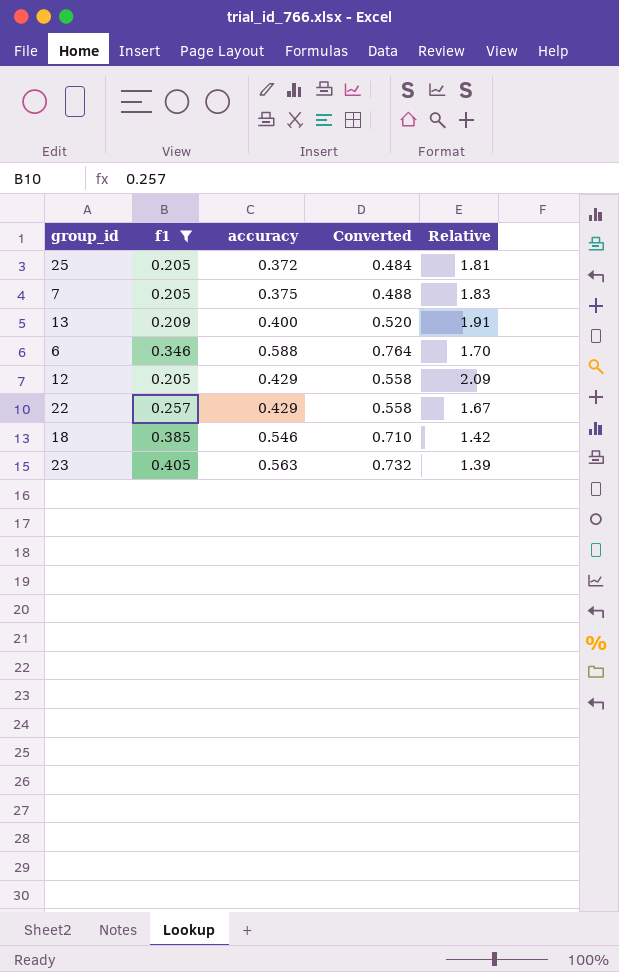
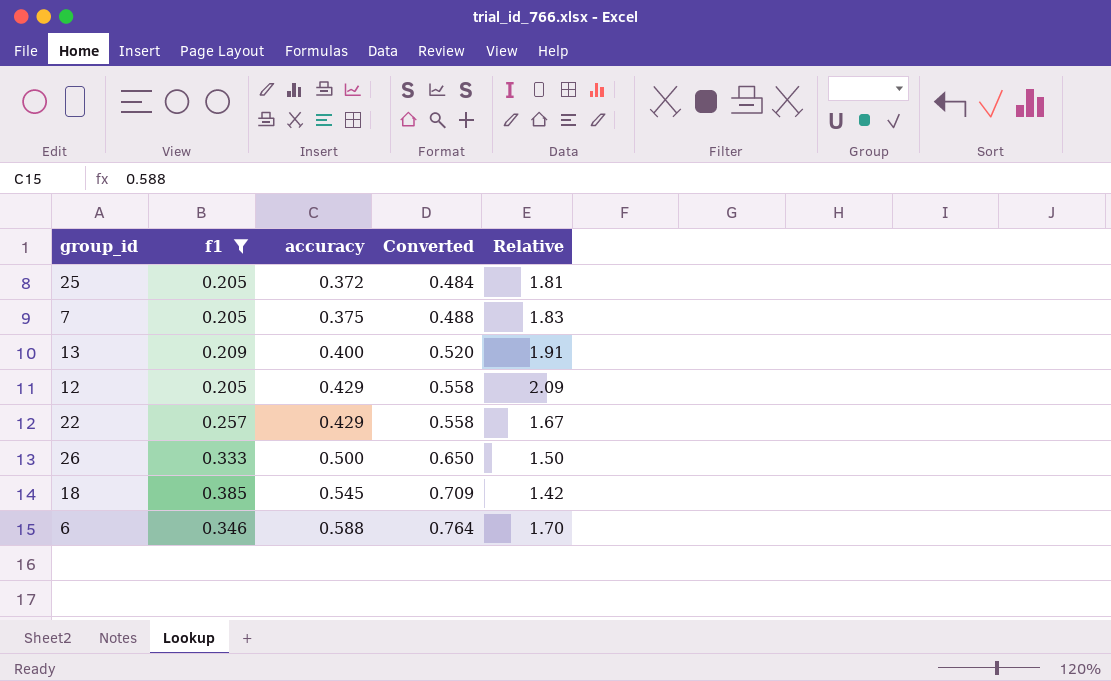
row order: none -> accuracy ascending
row 23: 0.405 | 0.563 | 0.732 | 1.39 -> none
row 26: none -> 0.333 | 0.500 | 0.650 | 1.50
18 | accuracy: 0.546 -> 0.545
18 | Converted: 0.710 -> 0.709

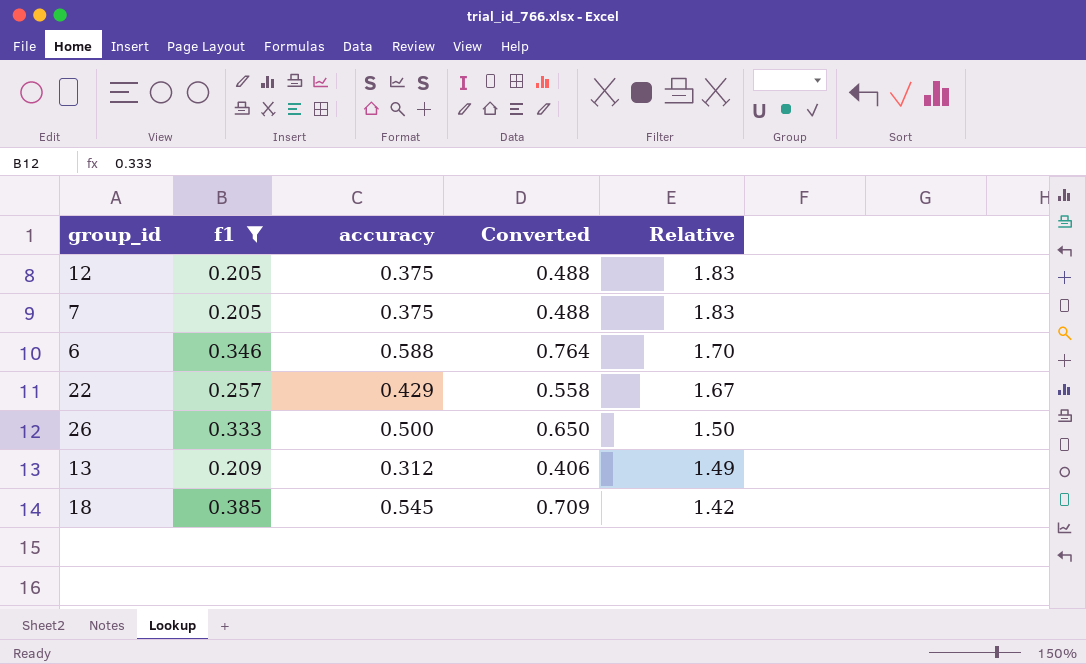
row order: accuracy ascending -> Relative descending
row 25: 0.205 | 0.372 | 0.484 | 1.81 -> none
12 | accuracy: 0.429 -> 0.375
12 | Converted: 0.558 -> 0.488
12 | Relative: 2.09 -> 1.83
13 | accuracy: 0.400 -> 0.312
13 | Converted: 0.520 -> 0.406
13 | Relative: 1.91 -> 1.49

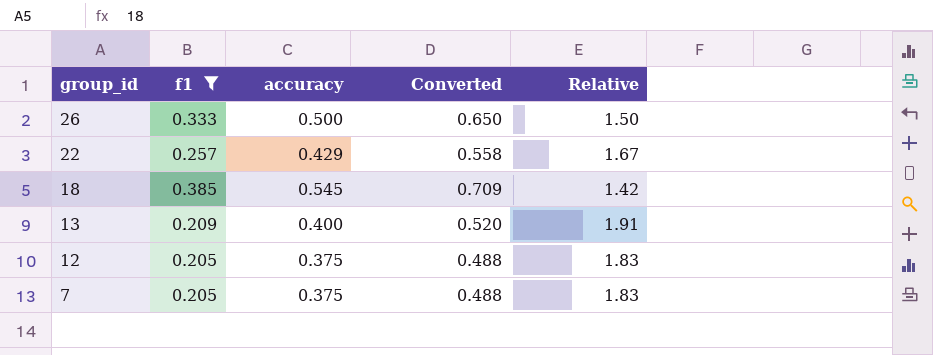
row order: Relative descending -> group_id descending
row 6: 0.346 | 0.588 | 0.764 | 1.70 -> none
13 | accuracy: 0.312 -> 0.400
13 | Converted: 0.406 -> 0.520
13 | Relative: 1.49 -> 1.91

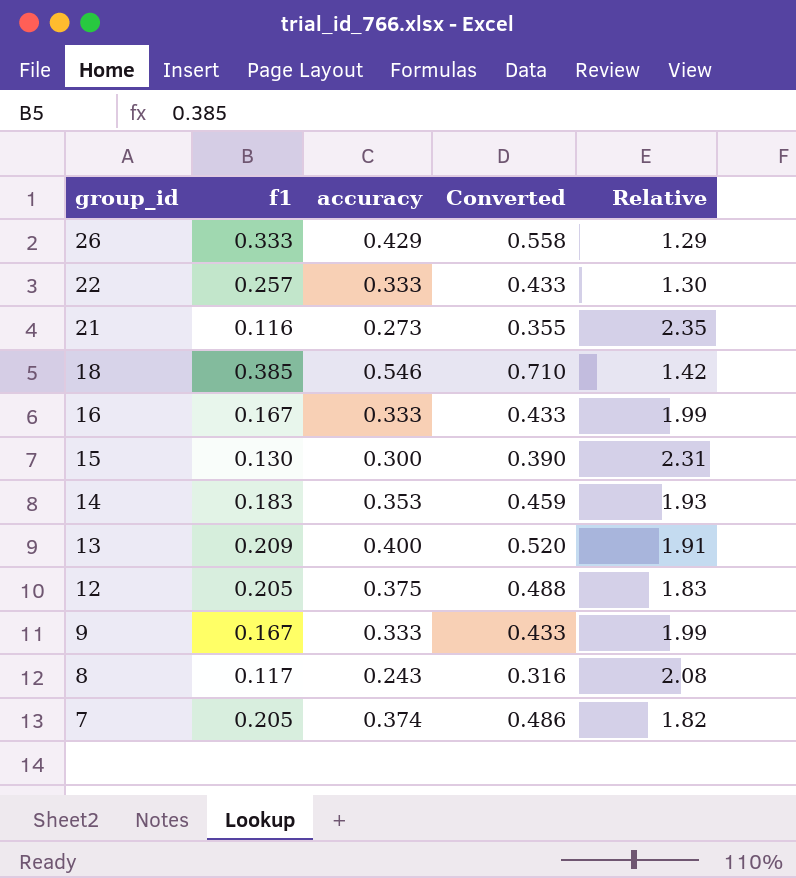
filter: f1 >= 0.205 -> none
26 | accuracy: 0.500 -> 0.429
26 | Converted: 0.650 -> 0.558
26 | Relative: 1.50 -> 1.29
22 | accuracy: 0.429 -> 0.333
22 | Converted: 0.558 -> 0.433
22 | Relative: 1.67 -> 1.30
18 | accuracy: 0.545 -> 0.546
18 | Converted: 0.709 -> 0.710
7 | accuracy: 0.375 -> 0.374
7 | Converted: 0.488 -> 0.486
7 | Relative: 1.83 -> 1.82

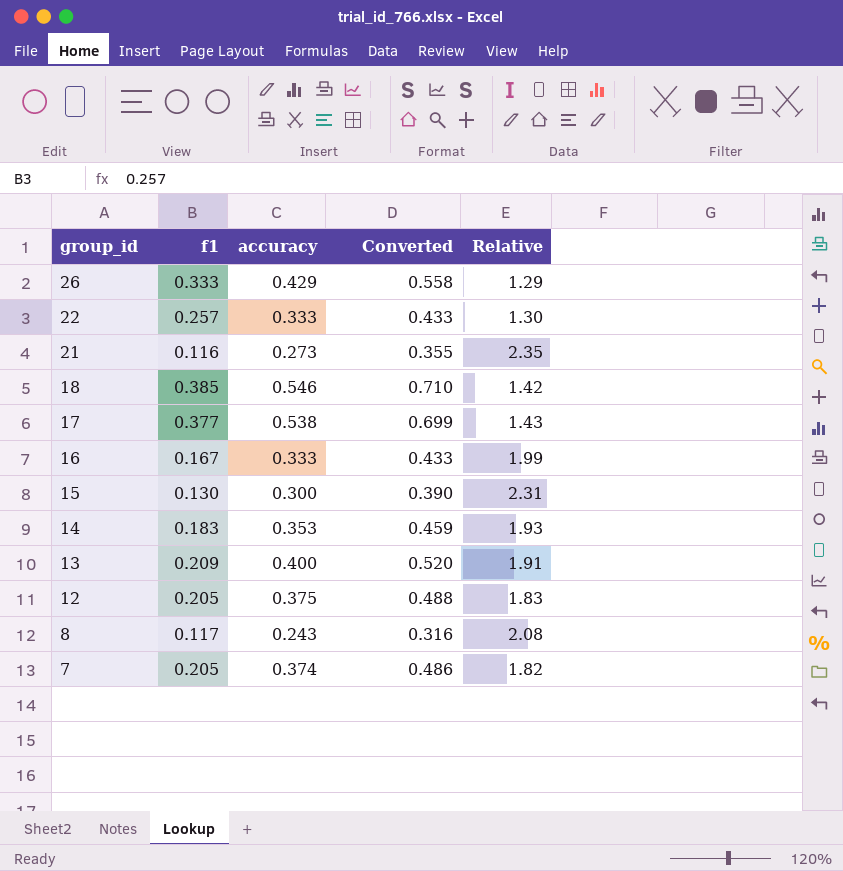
row 9: 0.167 | 0.333 | 0.433 | 1.99 -> none
row 17: none -> 0.377 | 0.538 | 0.699 | 1.43

